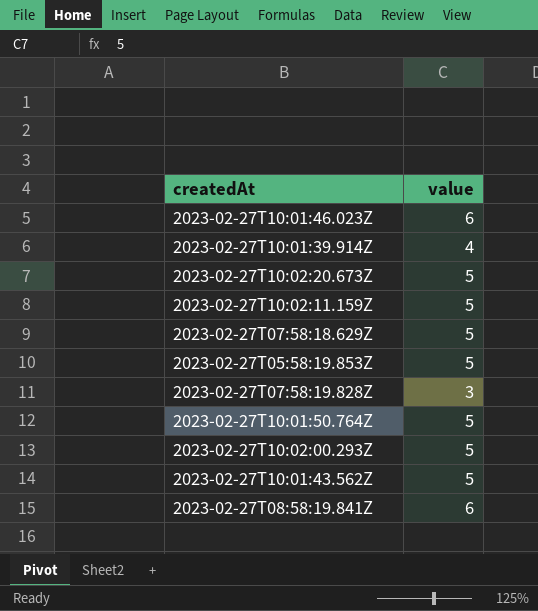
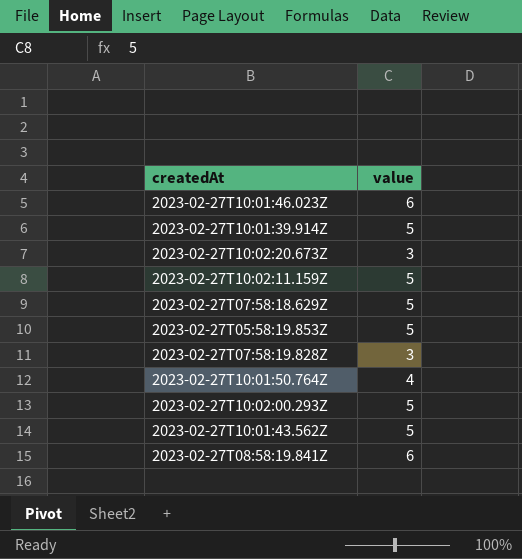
2023-02-27T10:01:39.914Z | value: 4 -> 5
2023-02-27T10:02:20.673Z | value: 5 -> 3
2023-02-27T10:01:50.764Z | value: 5 -> 4

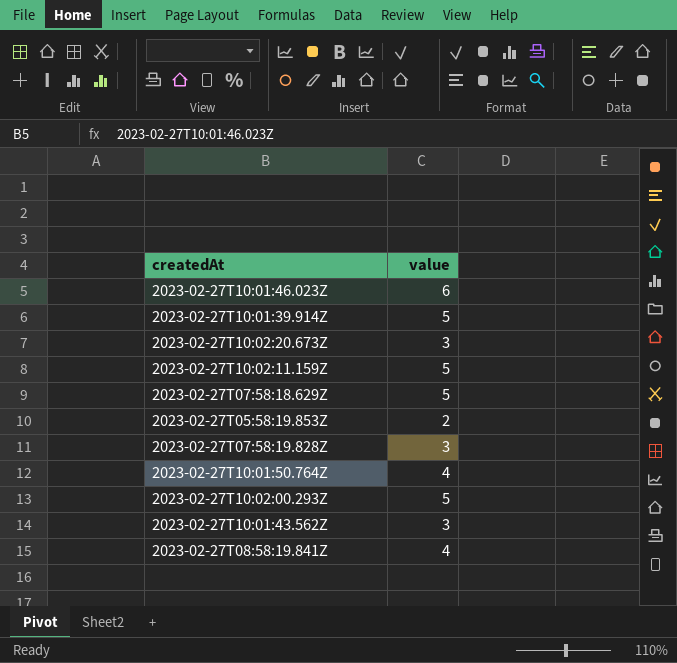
2023-02-27T05:58:19.853Z | value: 5 -> 2
2023-02-27T10:01:43.562Z | value: 5 -> 3
2023-02-27T08:58:19.841Z | value: 6 -> 4

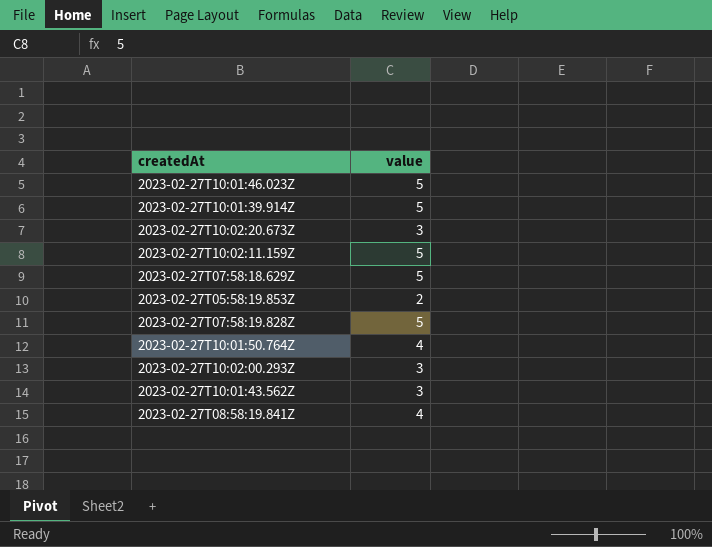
2023-02-27T10:01:46.023Z | value: 6 -> 5
2023-02-27T07:58:19.828Z | value: 3 -> 5
2023-02-27T10:02:00.293Z | value: 5 -> 3

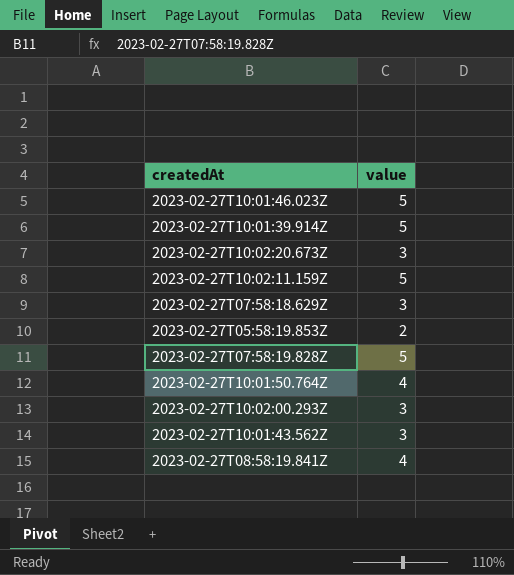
2023-02-27T07:58:18.629Z | value: 5 -> 3

